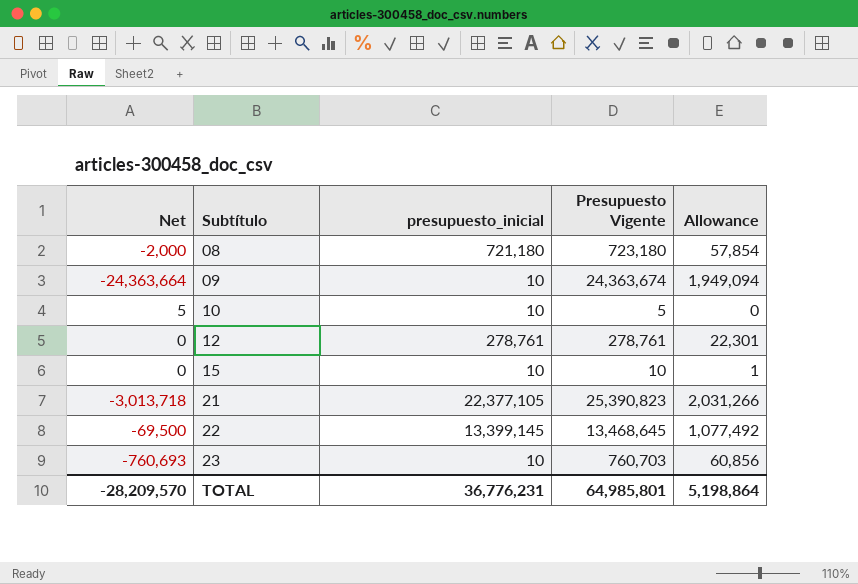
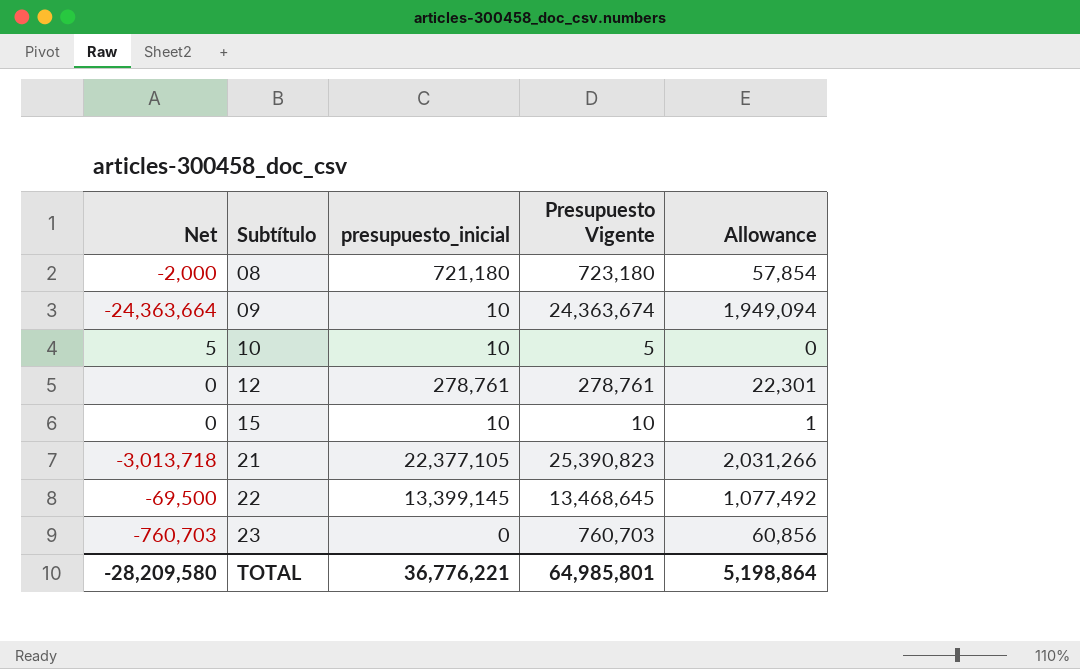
23 | Net: -760,693 -> -760,703
23 | presupuesto_inicial: 10 -> 0
TOTAL | Net: -28,209,570 -> -28,209,580
TOTAL | presupuesto_inicial: 36,776,231 -> 36,776,221

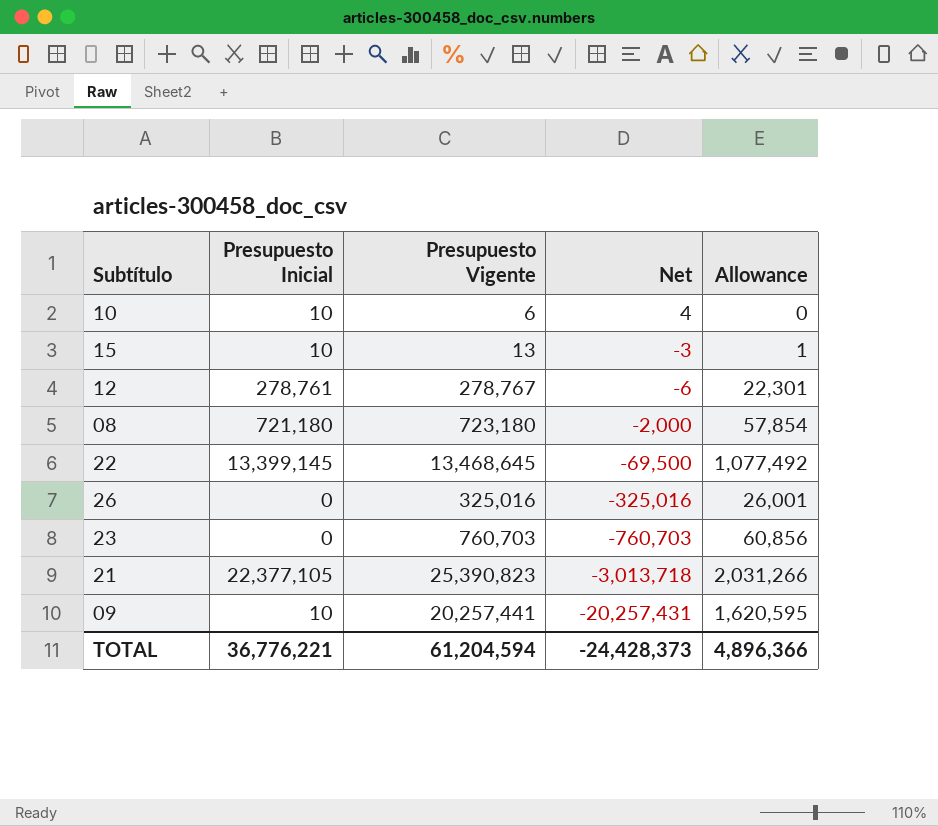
row order: Subtítulo ascending -> Net descending
column name: presupuesto_inicial -> Presupuesto Inicial
column Net | position: 1 -> 4
10 | Presupuesto Vigente: 5 -> 6
10 | Net: 5 -> 4
15 | Presupuesto Vigente: 10 -> 13
15 | Net: 0 -> -3
12 | Presupuesto Vigente: 278,761 -> 278,767
12 | Net: 0 -> -6
row 26: none -> 0 | 325,016 | -325,016 | 26,001
09 | Presupuesto Vigente: 24,363,674 -> 20,257,441
09 | Net: -24,363,664 -> -20,257,431
09 | Allowance: 1,949,094 -> 1,620,595
TOTAL | Presupuesto Vigente: 64,985,801 -> 61,204,594
TOTAL | Net: -28,209,580 -> -24,428,373
TOTAL | Allowance: 5,198,864 -> 4,896,366

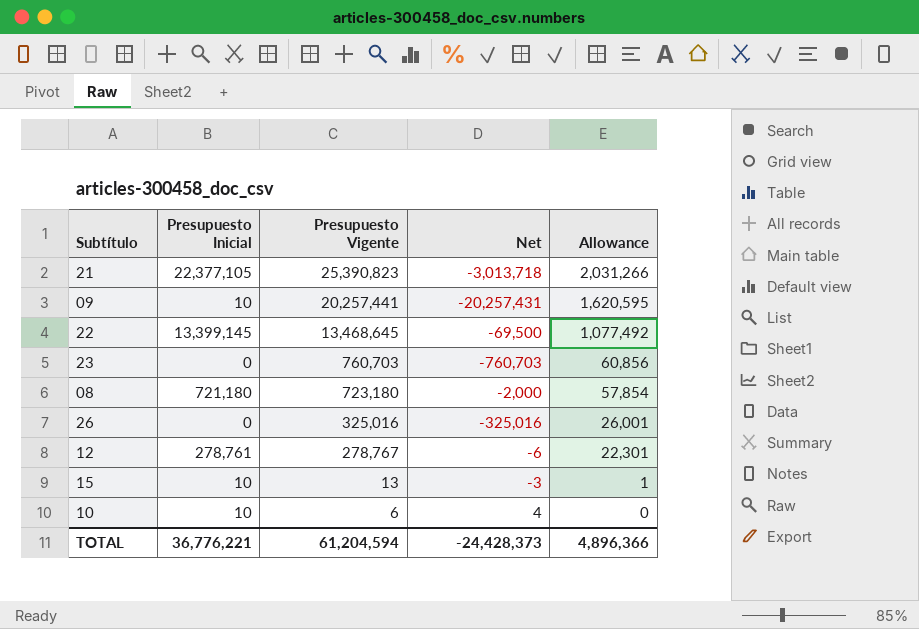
row order: Net descending -> Presupuesto Vigente descending

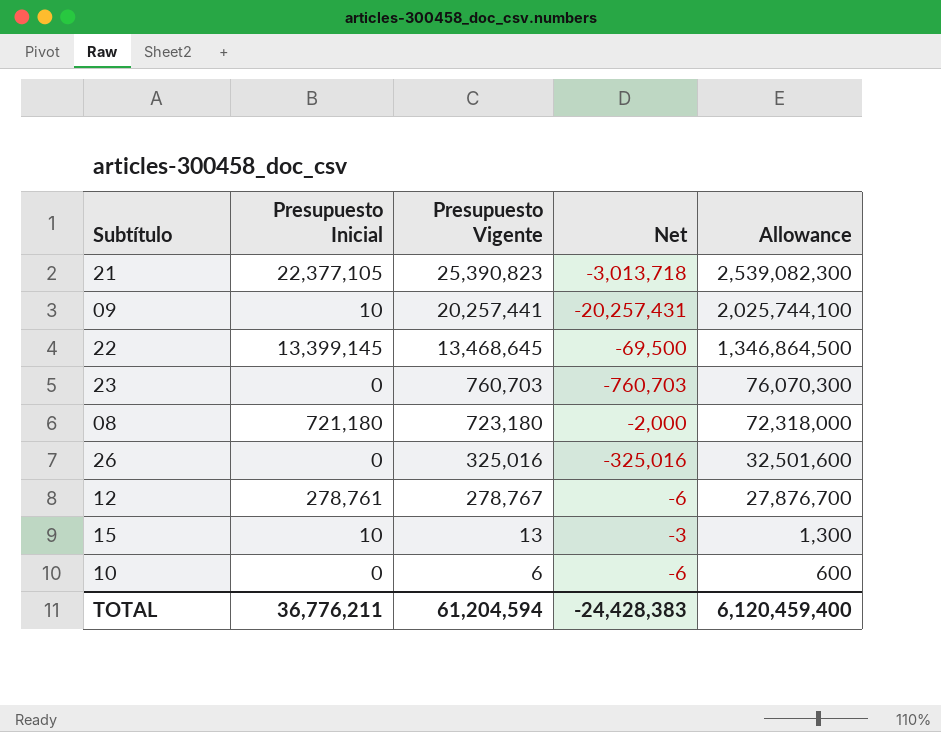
column Allowance | formula: [Presupuesto Vigente] * 0.08 -> [Presupuesto Vigente] * 100
10 | Presupuesto Inicial: 10 -> 0
10 | Net: 4 -> -6
TOTAL | Presupuesto Inicial: 36,776,221 -> 36,776,211
TOTAL | Net: -24,428,373 -> -24,428,383
TOTAL | Allowance: 4,896,366 -> 6,120,459,400

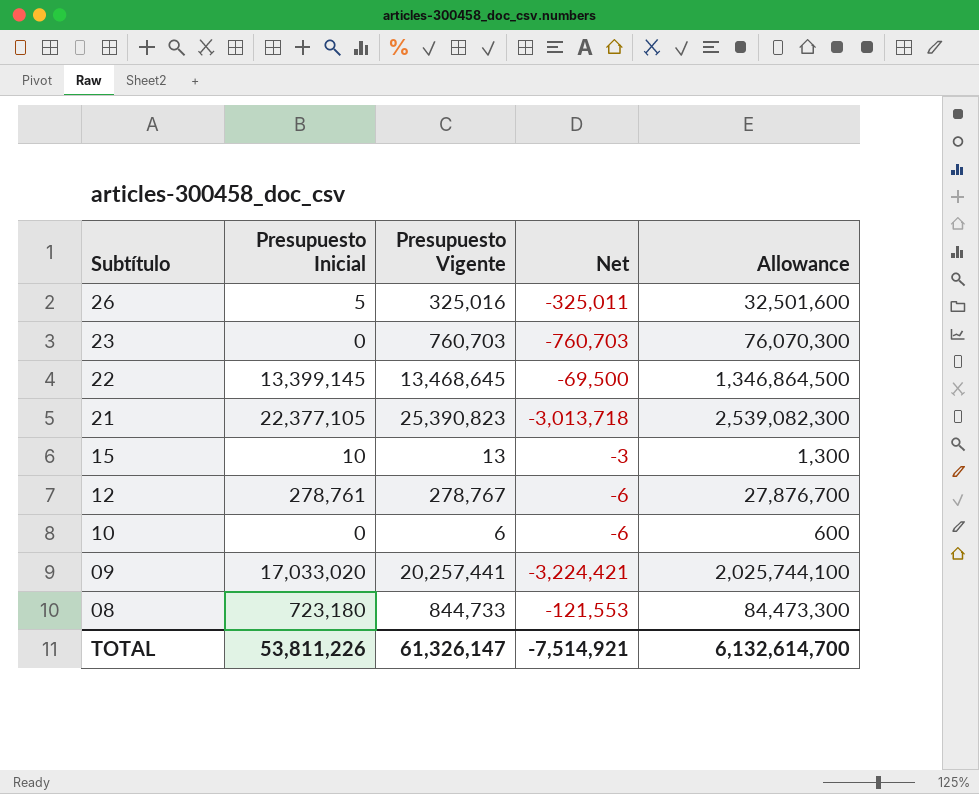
row order: Presupuesto Vigente descending -> Subtítulo descending
26 | Presupuesto Inicial: 0 -> 5
26 | Net: -325,016 -> -325,011
09 | Presupuesto Inicial: 10 -> 17,033,020
09 | Net: -20,257,431 -> -3,224,421
08 | Presupuesto Inicial: 721,180 -> 723,180
08 | Presupuesto Vigente: 723,180 -> 844,733
08 | Net: -2,000 -> -121,553
08 | Allowance: 72,318,000 -> 84,473,300
TOTAL | Presupuesto Inicial: 36,776,211 -> 53,811,226
TOTAL | Presupuesto Vigente: 61,204,594 -> 61,326,147
TOTAL | Net: -24,428,383 -> -7,514,921
TOTAL | Allowance: 6,120,459,400 -> 6,132,614,700

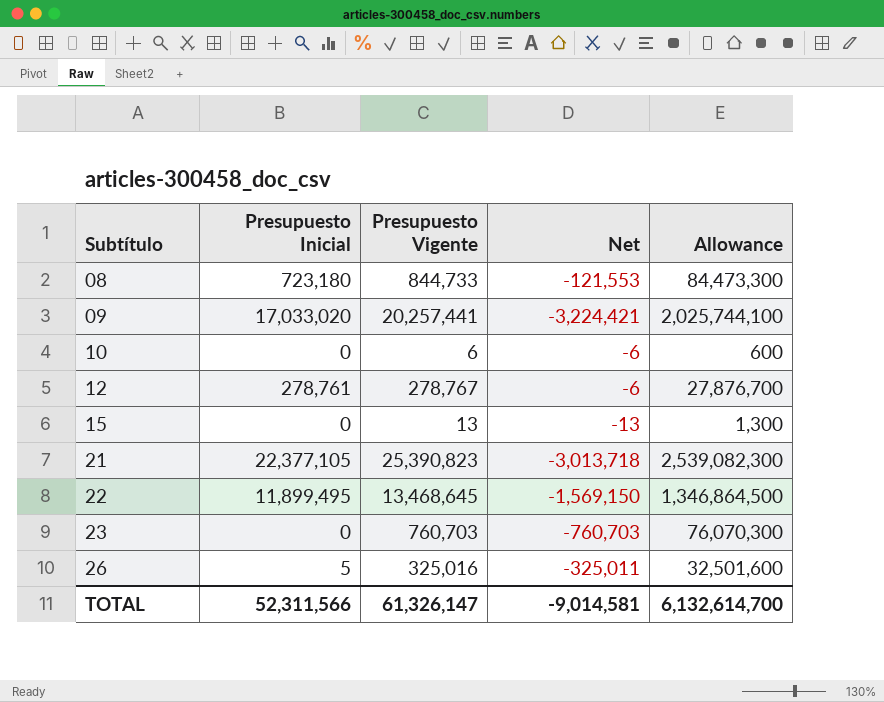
row order: Subtítulo descending -> Subtítulo ascending
15 | Presupuesto Inicial: 10 -> 0
15 | Net: -3 -> -13
22 | Presupuesto Inicial: 13,399,145 -> 11,899,495
22 | Net: -69,500 -> -1,569,150
TOTAL | Presupuesto Inicial: 53,811,226 -> 52,311,566
TOTAL | Net: -7,514,921 -> -9,014,581

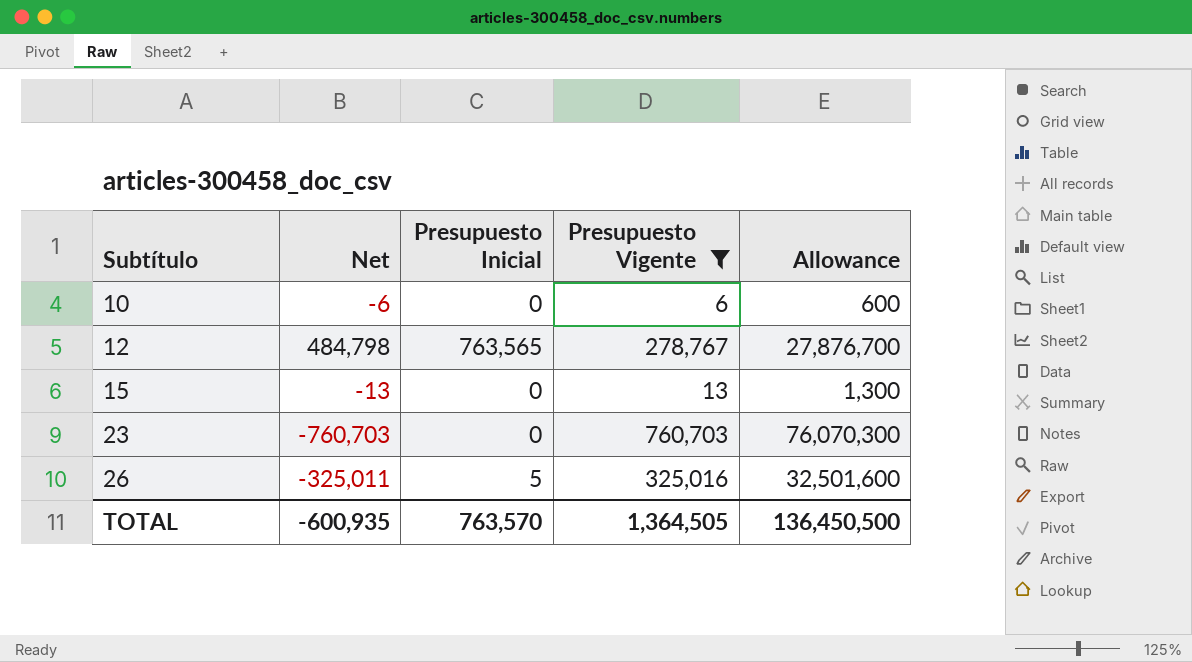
filter: none -> Presupuesto Vigente <= 760,703
column Net | position: 4 -> 2
12 | Net: -6 -> 484,798
12 | Presupuesto Inicial: 278,761 -> 763,565
TOTAL | Net: -9,014,581 -> -600,935
TOTAL | Presupuesto Inicial: 52,311,566 -> 763,570
TOTAL | Presupuesto Vigente: 61,326,147 -> 1,364,505
TOTAL | Allowance: 6,132,614,700 -> 136,450,500

